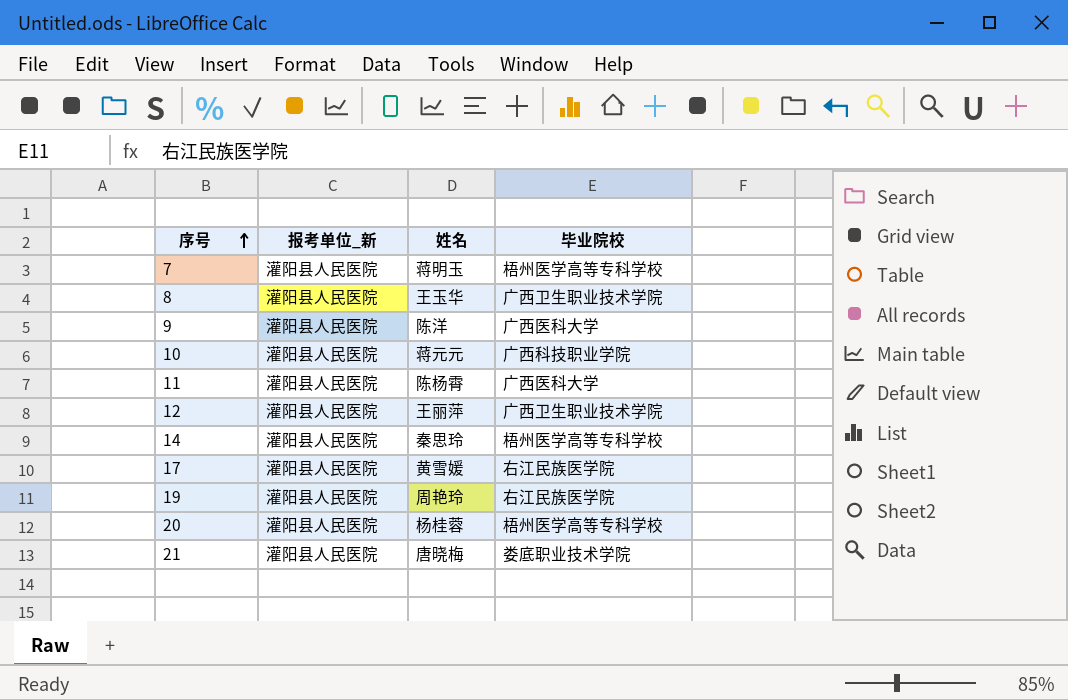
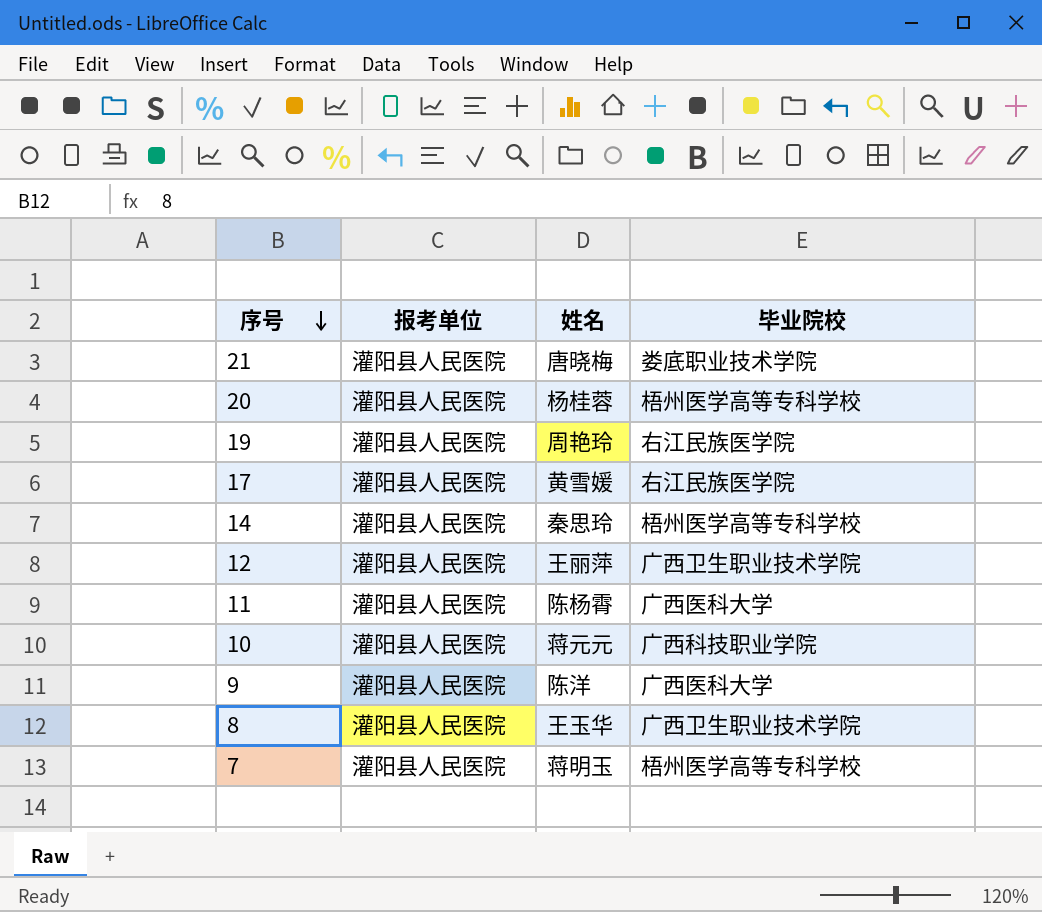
row order: 序号 ascending -> 序号 descending
column name: 报考单位_新 -> 报考单位

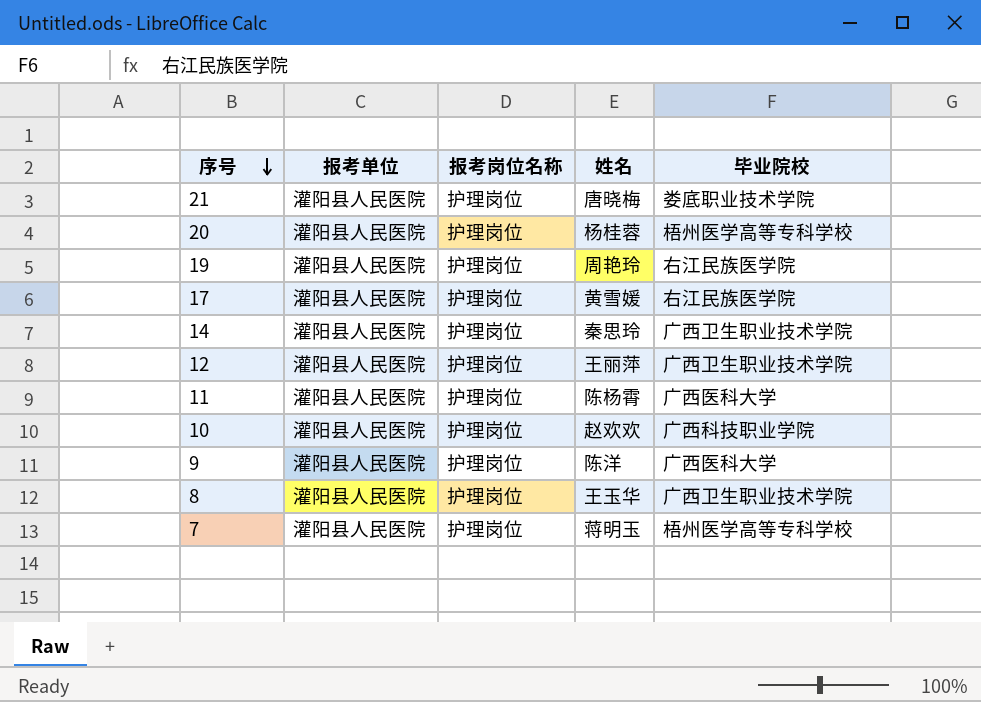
column 报考岗位名称 | position: none -> 3
14 | 毕业院校: 梧州医学高等专科学校 -> 广西卫生职业技术学院
10 | 姓名: 蒋元元 -> 赵欢欢

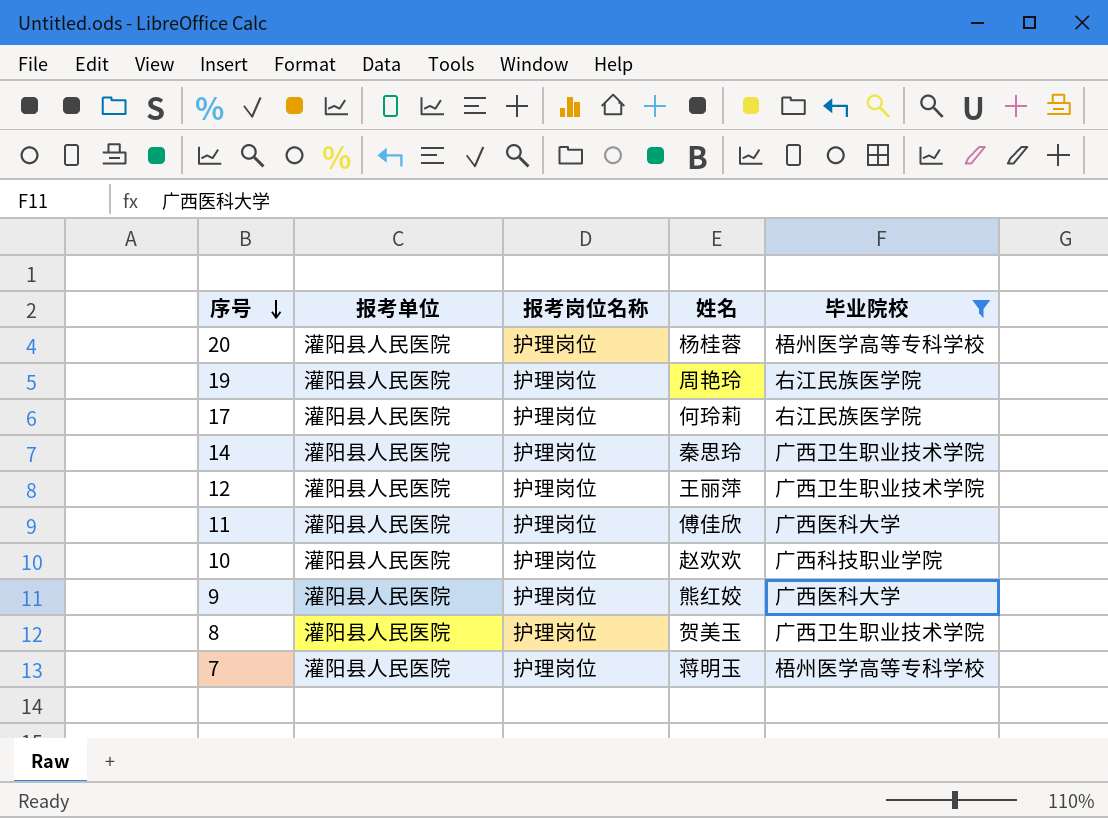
filter: none -> 毕业院校 != 娄底职业技术学院
17 | 姓名: 黄雪媛 -> 何玲莉
11 | 姓名: 陈杨霄 -> 傅佳欣
9 | 姓名: 陈洋 -> 熊红姣
8 | 姓名: 王玉华 -> 贺美玉

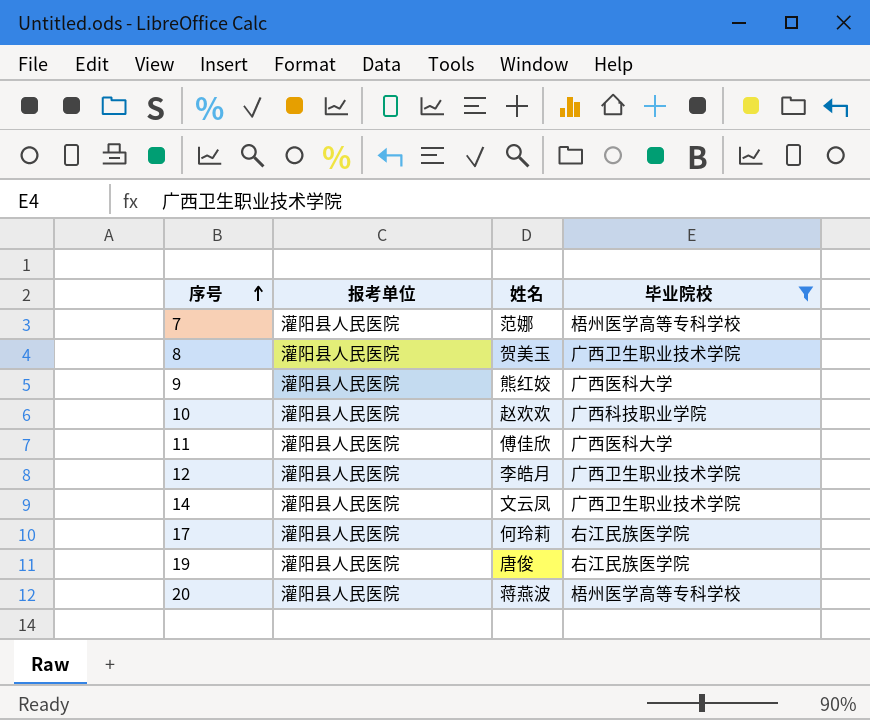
row order: 序号 descending -> 序号 ascending
column 报考岗位名称 | position: 3 -> none
7 | 姓名: 蒋明玉 -> 范娜
12 | 姓名: 王丽萍 -> 李皓月
14 | 姓名: 秦思玲 -> 文云凤
19 | 姓名: 周艳玲 -> 唐俊
20 | 姓名: 杨桂蓉 -> 蒋燕波

